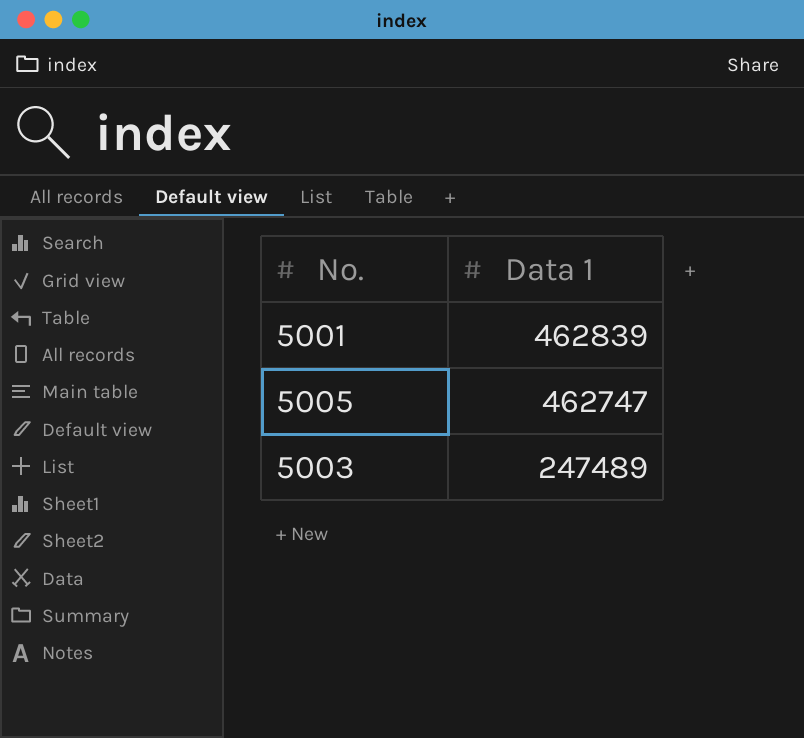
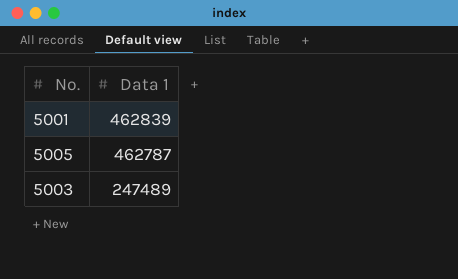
5005 | Data 1: 462747 -> 462787

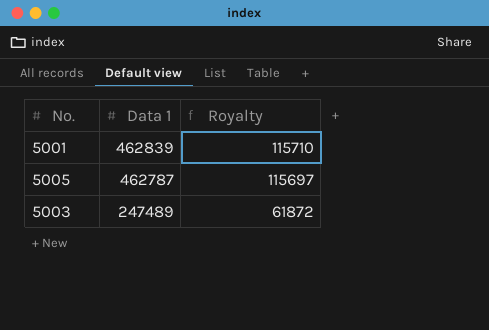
column Royalty | formula: none -> [Data 1] * 0.25

